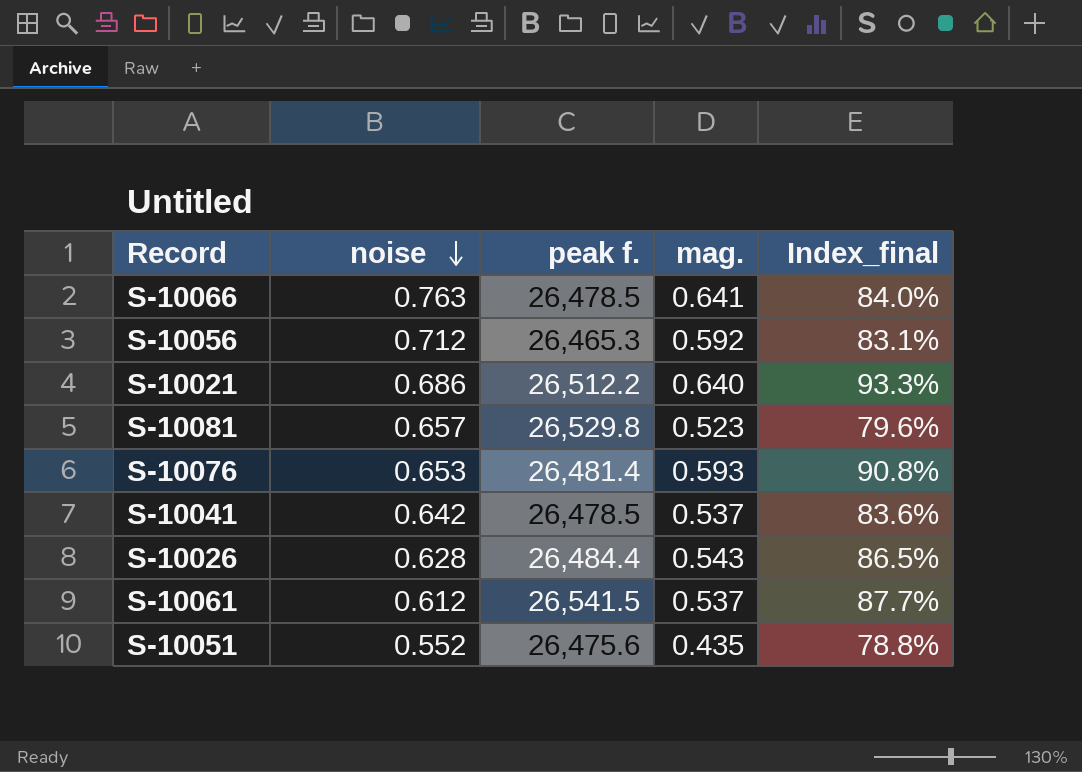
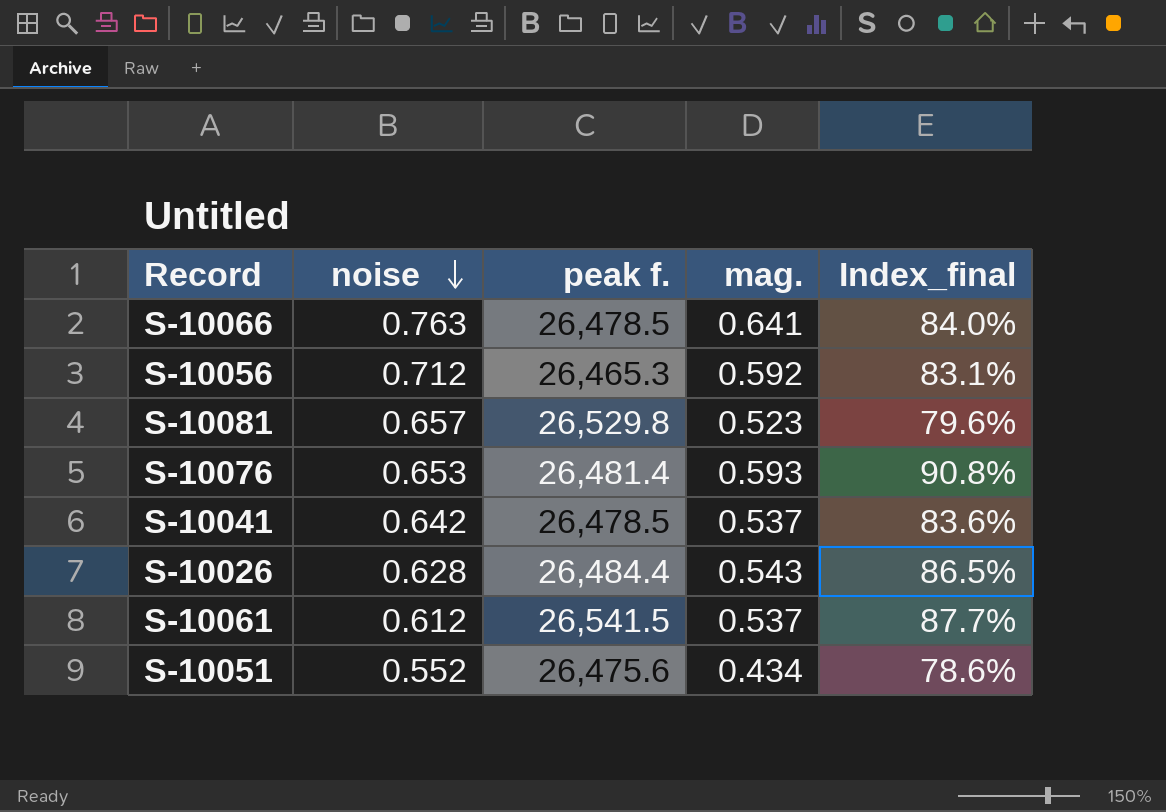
row S-10021: 0.686 | 26,512.2 | 0.640 | 93.3% -> none
S-10051 | mag.: 0.435 -> 0.434
S-10051 | Index_final: 78.8% -> 78.6%

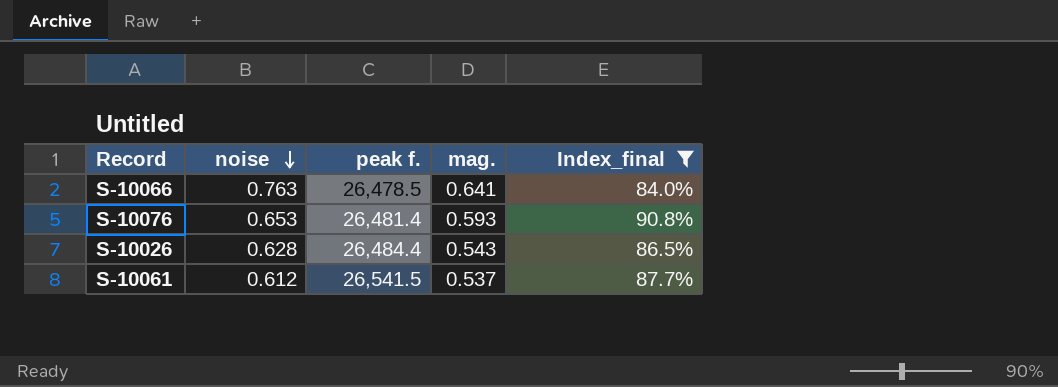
filter: none -> Index_final >= 84.0%

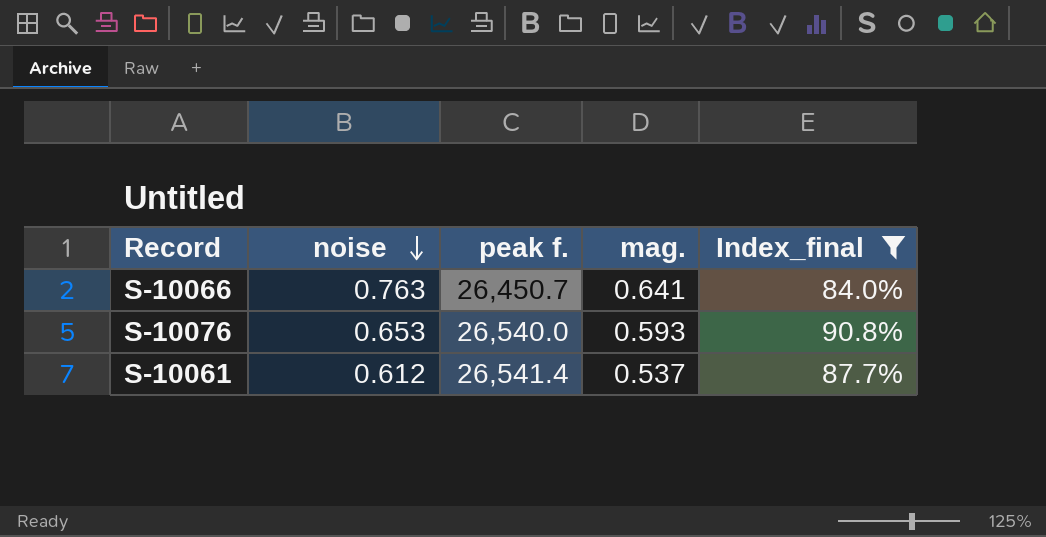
row S-10026: 0.628 | 26,484.4 | 0.543 | 86.5% -> none
S-10066 | peak f.: 26,478.5 -> 26,450.7
S-10076 | peak f.: 26,481.4 -> 26,540.0
S-10061 | peak f.: 26,541.5 -> 26,541.4

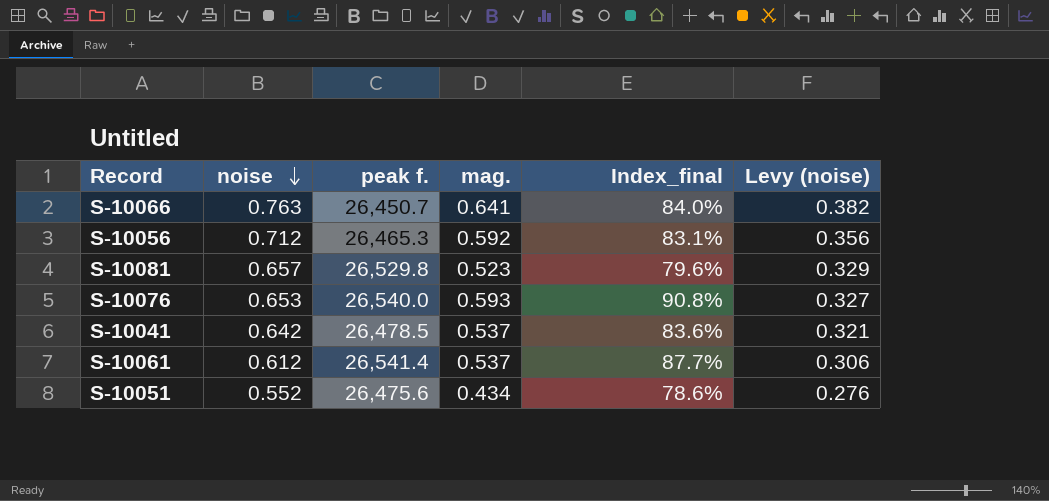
filter: Index_final >= 84.0% -> none
column Levy (noise) | formula: none -> [noise] * 0.5

